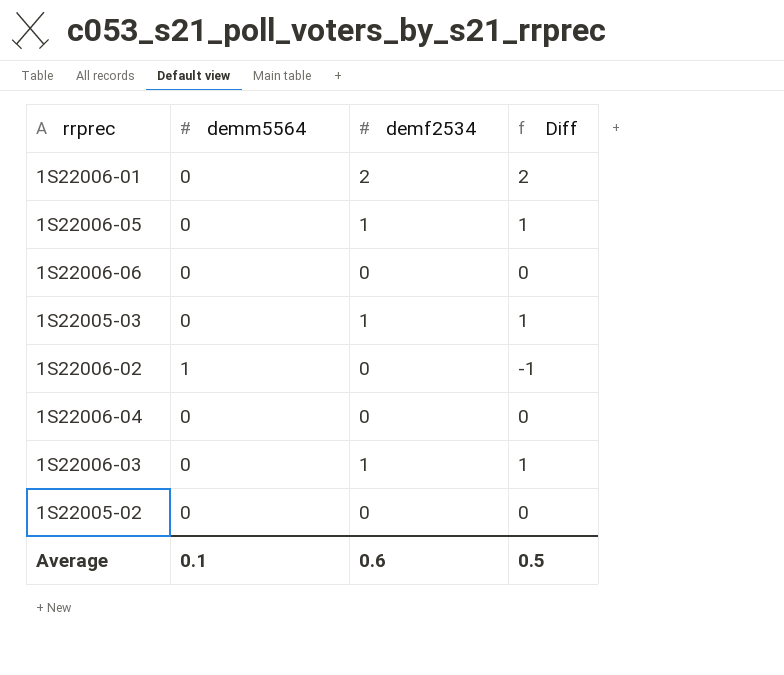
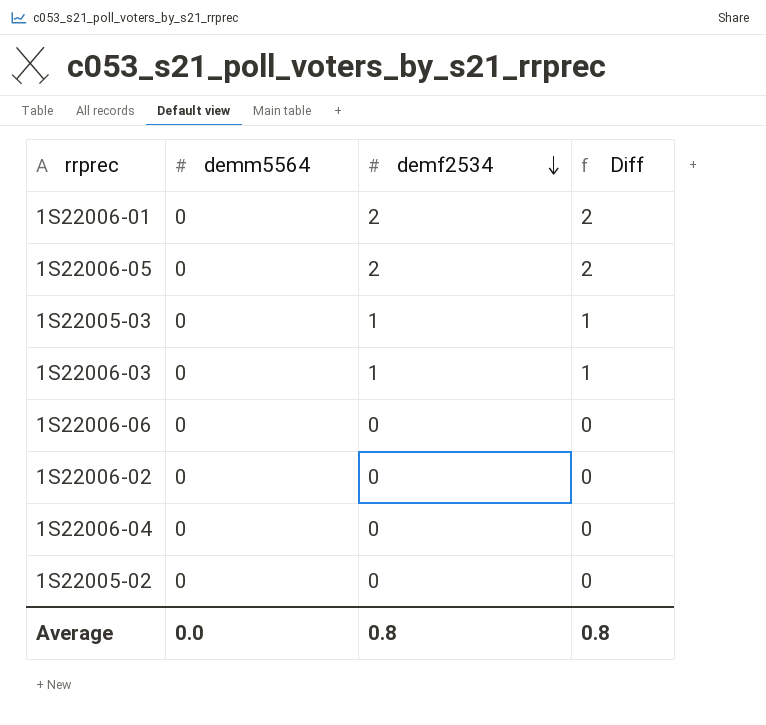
row order: none -> demf2534 descending
1S22006-05 | demf2534: 1 -> 2
1S22006-05 | Diff: 1 -> 2
1S22006-02 | demm5564: 1 -> 0
1S22006-02 | Diff: -1 -> 0
Average | demm5564: 0.1 -> 0.0
Average | demf2534: 0.6 -> 0.8
Average | Diff: 0.5 -> 0.8

